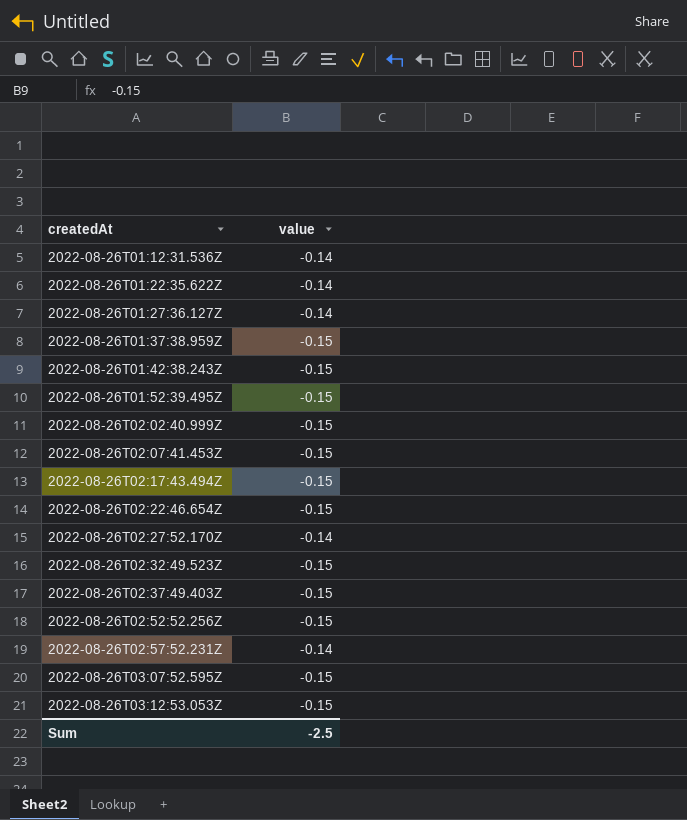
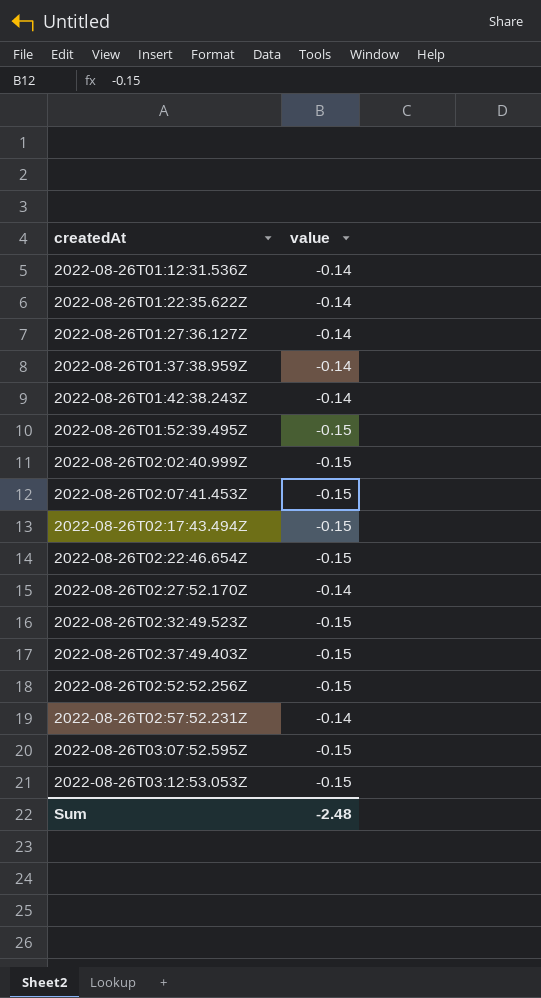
2022-08-26T01:37:38.959Z | value: -0.15 -> -0.14
2022-08-26T01:42:38.243Z | value: -0.15 -> -0.14
Sum | value: -2.5 -> -2.48

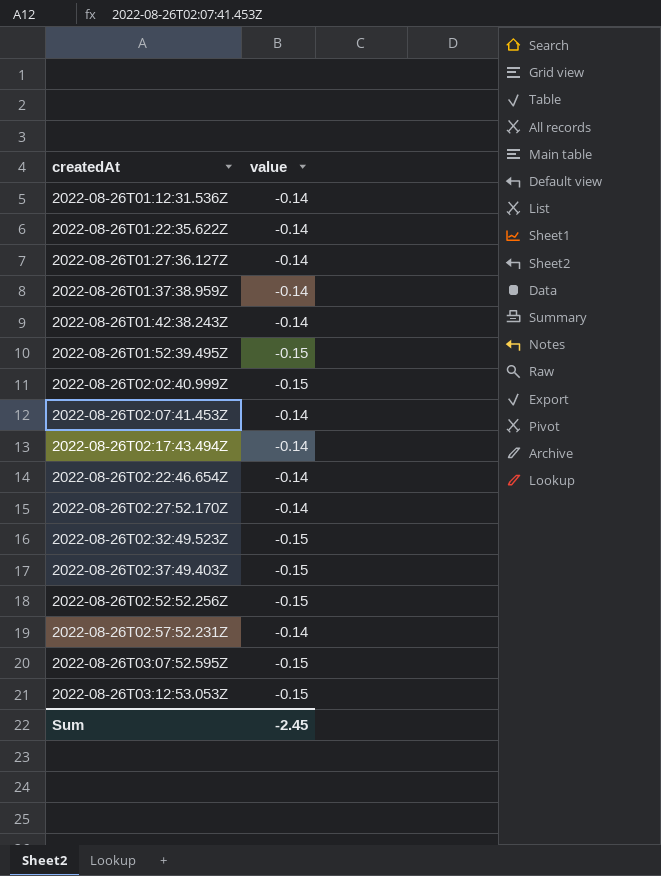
2022-08-26T02:07:41.453Z | value: -0.15 -> -0.14
2022-08-26T02:17:43.494Z | value: -0.15 -> -0.14
2022-08-26T02:22:46.654Z | value: -0.15 -> -0.14
Sum | value: -2.48 -> -2.45

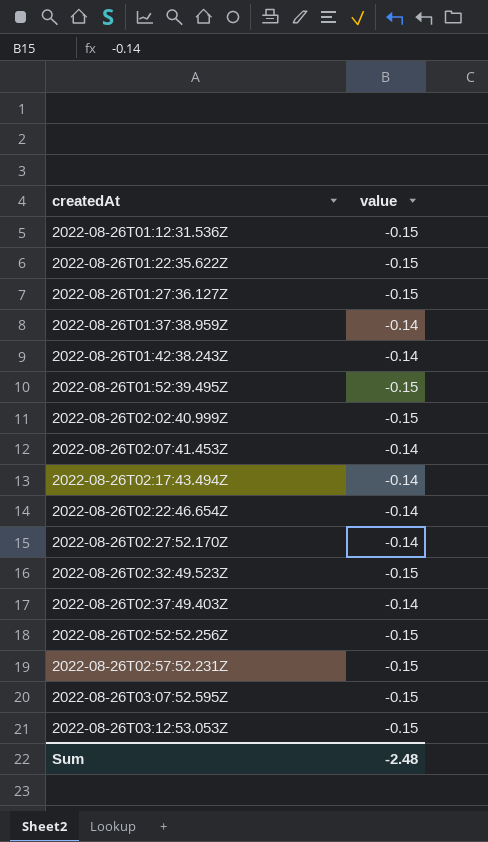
2022-08-26T01:12:31.536Z | value: -0.14 -> -0.15
2022-08-26T01:22:35.622Z | value: -0.14 -> -0.15
2022-08-26T01:27:36.127Z | value: -0.14 -> -0.15
2022-08-26T02:37:49.403Z | value: -0.15 -> -0.14
2022-08-26T02:57:52.231Z | value: -0.14 -> -0.15
Sum | value: -2.45 -> -2.48

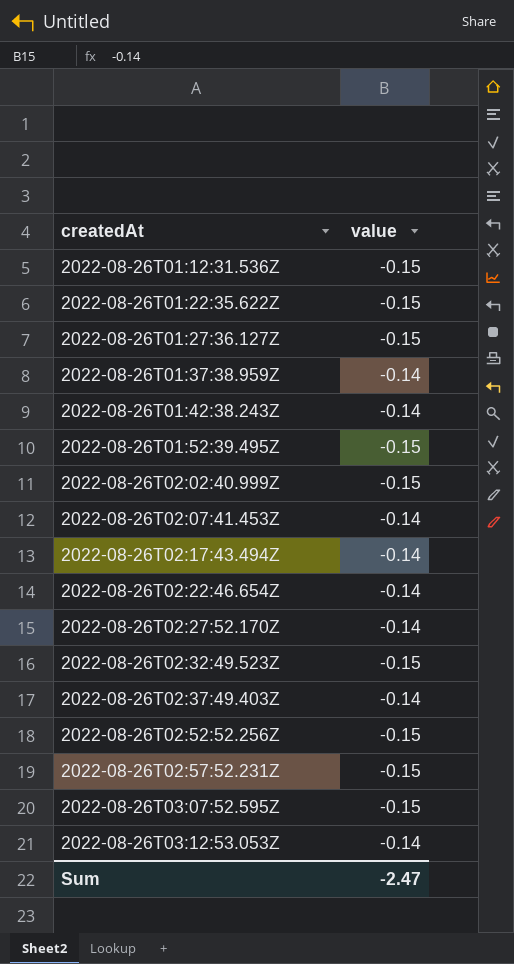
2022-08-26T03:12:53.053Z | value: -0.15 -> -0.14
Sum | value: -2.48 -> -2.47

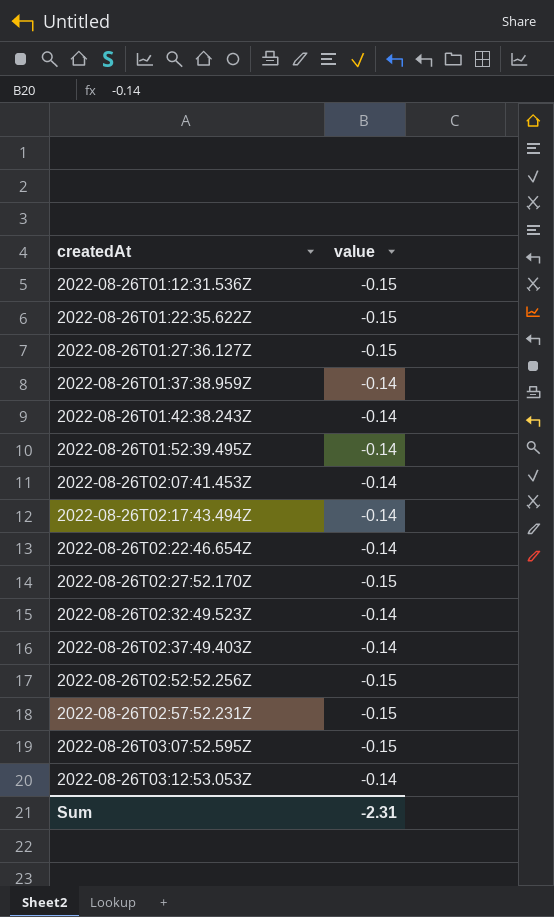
row 2022-08-26T02:02:40.999Z: -0.15 -> none
2022-08-26T01:52:39.495Z | value: -0.15 -> -0.14
2022-08-26T02:27:52.170Z | value: -0.14 -> -0.15
2022-08-26T02:32:49.523Z | value: -0.15 -> -0.14
Sum | value: -2.47 -> -2.31

